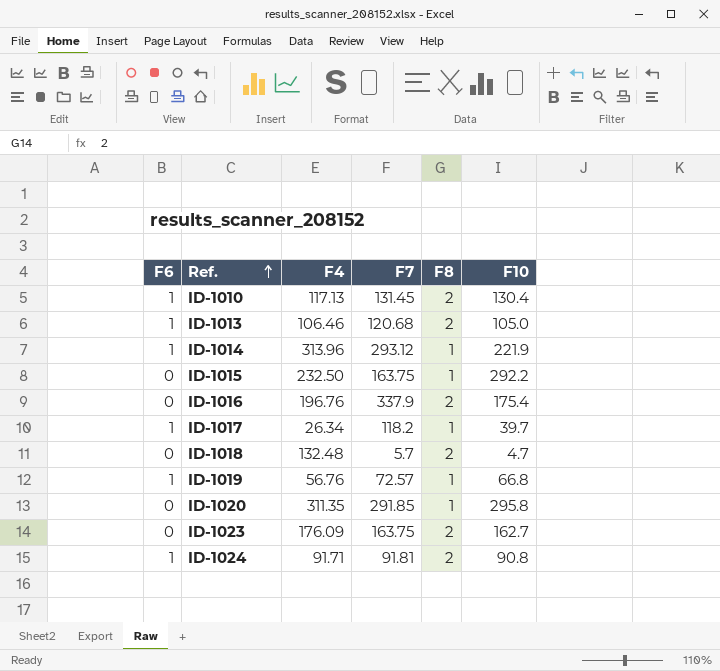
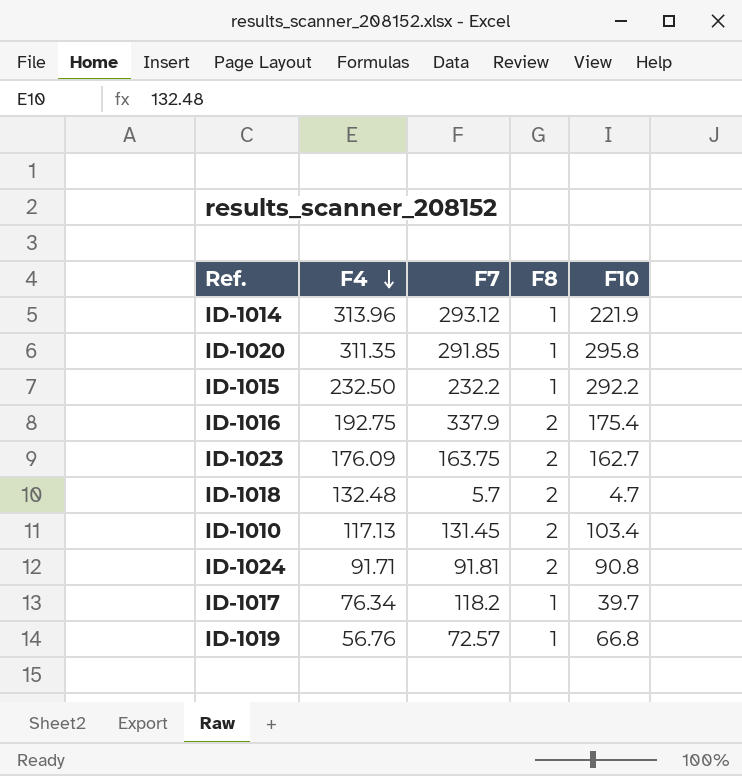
row order: Ref. ascending -> F4 descending
column F6 | position: 1 -> none
row ID-1013: 1 | 106.46 | 120.68 | 2 | 105.0 -> none
ID-1015 | F7: 163.75 -> 232.2
ID-1016 | F4: 196.76 -> 192.75
ID-1010 | F10: 130.4 -> 103.4
ID-1017 | F4: 26.34 -> 76.34

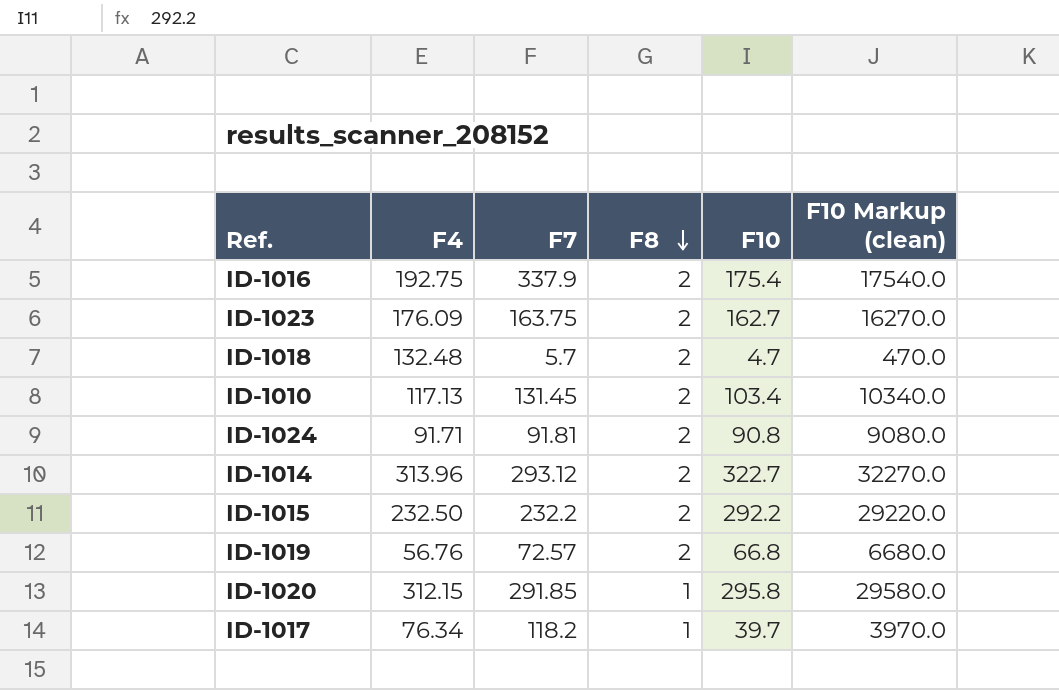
row order: F4 descending -> F8 descending
column F10 Markup (clean) | formula: none -> [F10] * 100
ID-1014 | F8: 1 -> 2
ID-1014 | F10: 221.9 -> 322.7
ID-1015 | F8: 1 -> 2
ID-1019 | F8: 1 -> 2
ID-1020 | F4: 311.35 -> 312.15

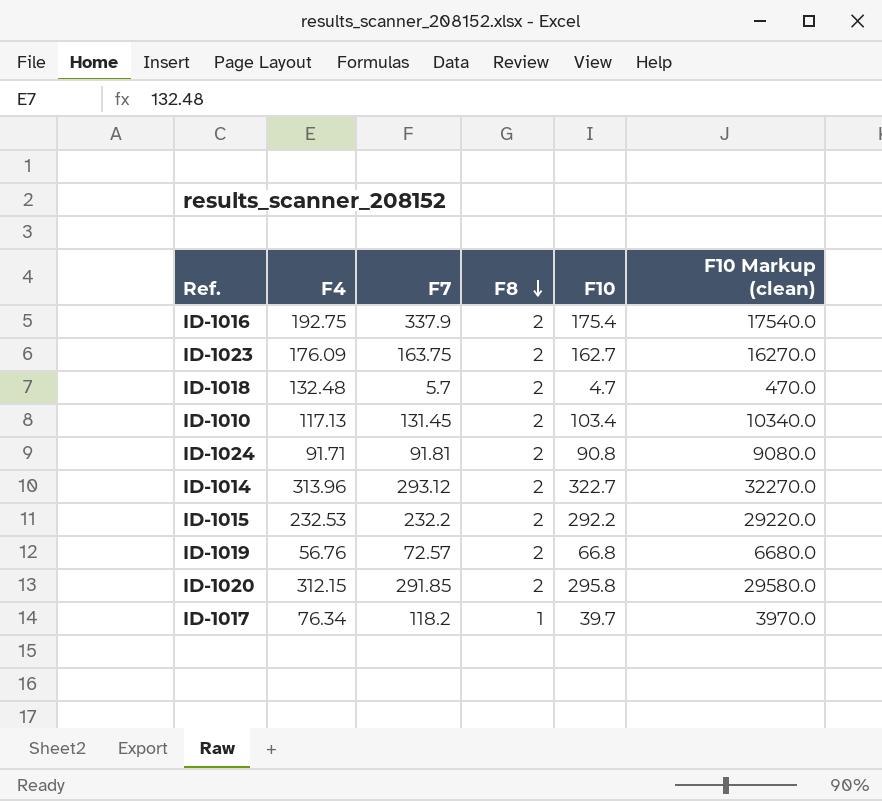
ID-1015 | F4: 232.50 -> 232.53
ID-1020 | F8: 1 -> 2

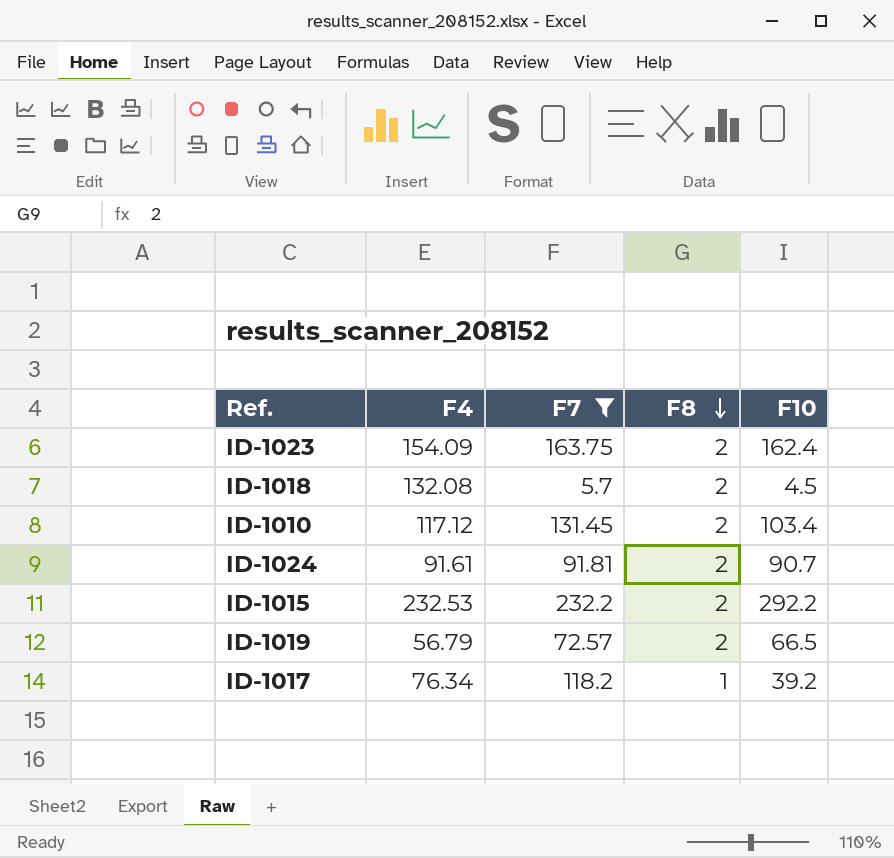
filter: none -> F7 <= 232.2
column F10 Markup (clean) | formula: [F10] * 100 -> none
ID-1023 | F4: 176.09 -> 154.09
ID-1023 | F10: 162.7 -> 162.4
ID-1018 | F4: 132.48 -> 132.08
ID-1018 | F10: 4.7 -> 4.5
ID-1010 | F4: 117.13 -> 117.12
ID-1024 | F4: 91.71 -> 91.61
ID-1024 | F10: 90.8 -> 90.7
ID-1019 | F4: 56.76 -> 56.79
ID-1019 | F10: 66.8 -> 66.5
ID-1017 | F10: 39.7 -> 39.2

